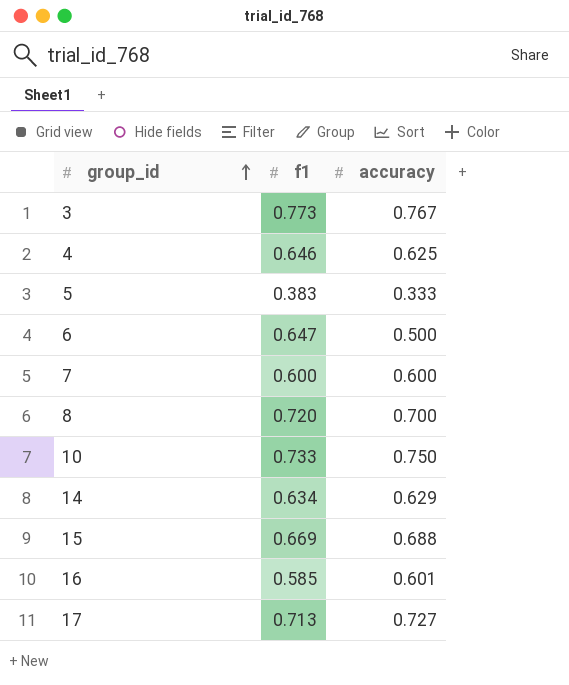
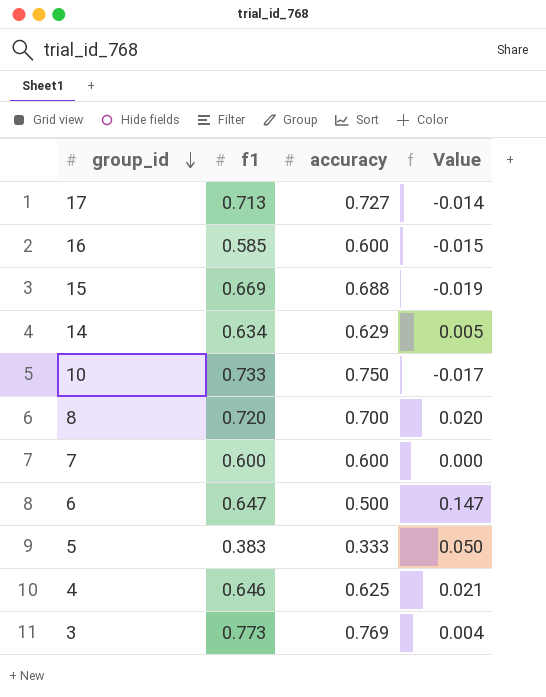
row order: group_id ascending -> group_id descending
column Value | formula: none -> [f1] - [accuracy]
16 | accuracy: 0.601 -> 0.600
3 | accuracy: 0.767 -> 0.769

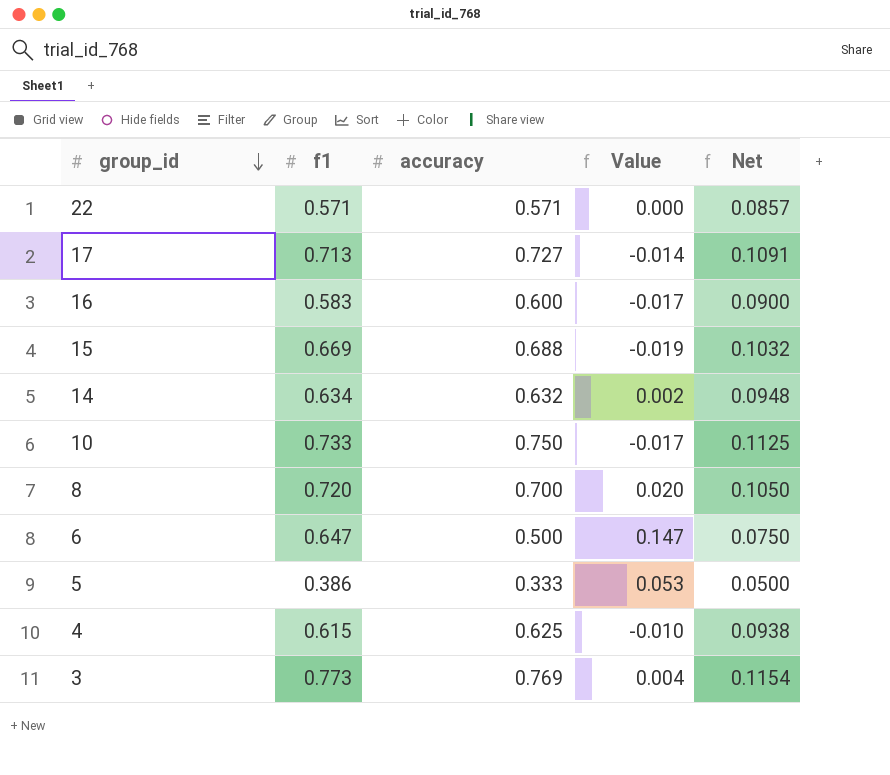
column Net | formula: none -> [accuracy] * 0.15
row 7: 0.600 | 0.600 | 0.000 -> none
row 22: none -> 0.571 | 0.571 | 0.000 | 0.0857
16 | f1: 0.585 -> 0.583
16 | Value: -0.015 -> -0.017
14 | accuracy: 0.629 -> 0.632
14 | Value: 0.005 -> 0.002
5 | f1: 0.383 -> 0.386
5 | Value: 0.050 -> 0.053
4 | f1: 0.646 -> 0.615
4 | Value: 0.021 -> -0.010

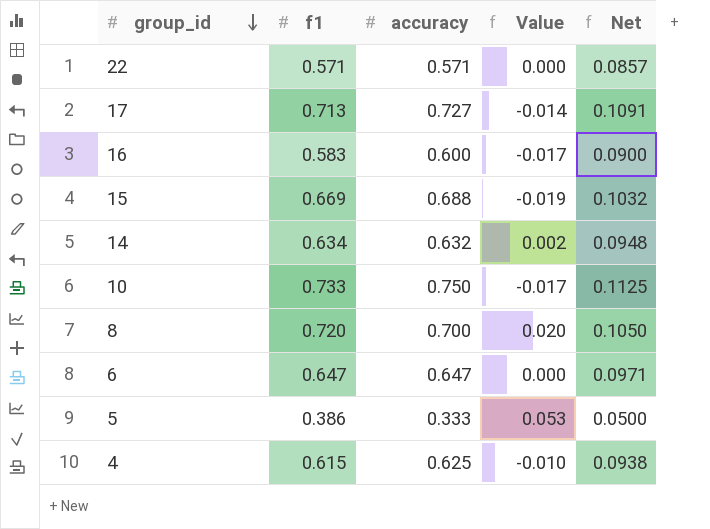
row 3: 0.773 | 0.769 | 0.004 | 0.1154 -> none
6 | accuracy: 0.500 -> 0.647
6 | Value: 0.147 -> 0.000
6 | Net: 0.0750 -> 0.0971

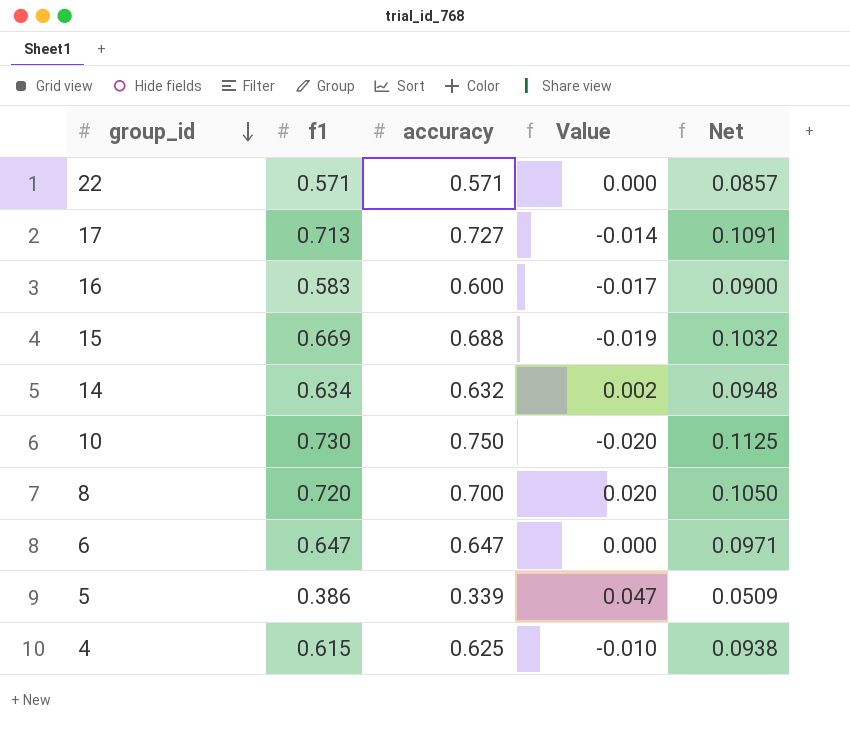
10 | f1: 0.733 -> 0.730
10 | Value: -0.017 -> -0.020
5 | accuracy: 0.333 -> 0.339
5 | Value: 0.053 -> 0.047
5 | Net: 0.0500 -> 0.0509

